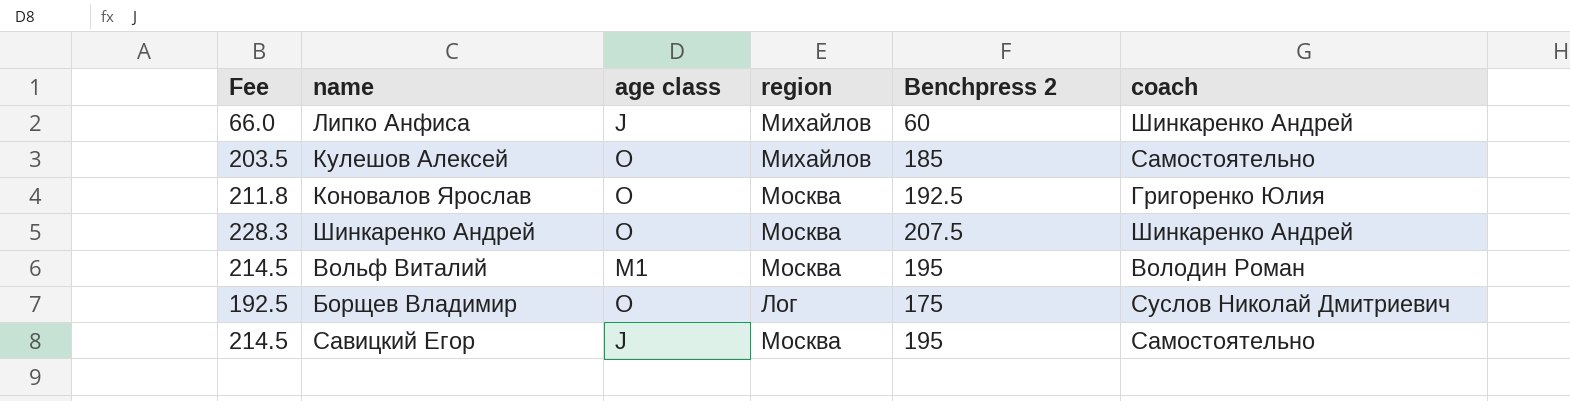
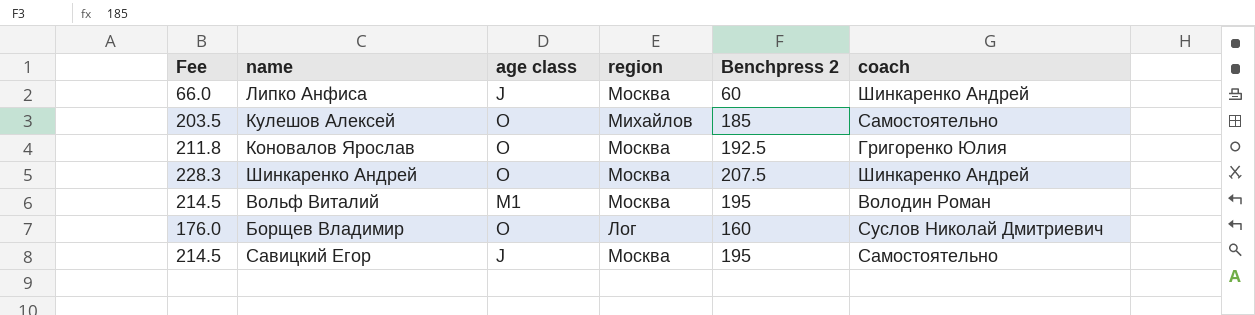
Липко Анфиса | region: Михайлов -> Москва
Борщев Владимир | Fee: 192.5 -> 176.0
Борщев Владимир | Benchpress 2: 175 -> 160

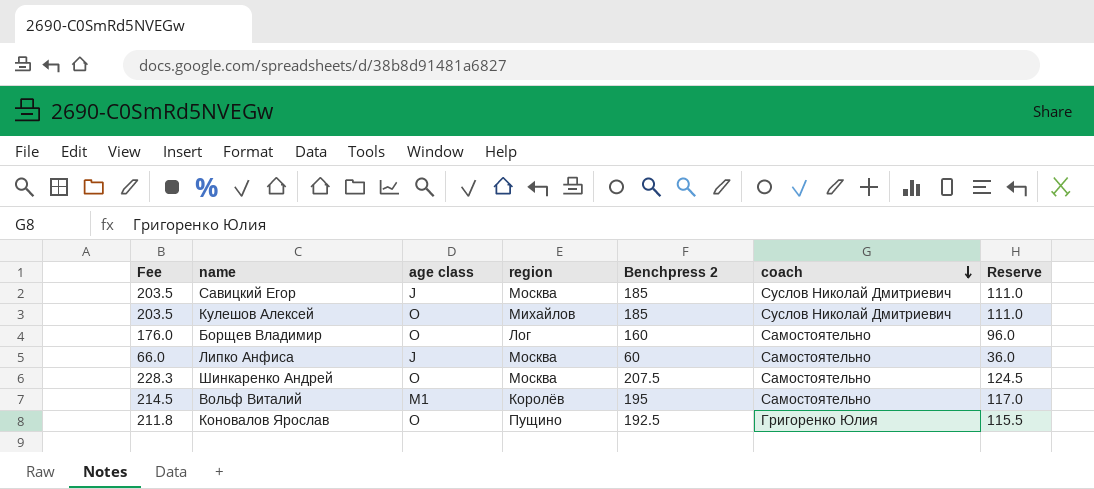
row order: none -> coach descending
column Reserve | formula: none -> [Benchpress 2] * 0.6
Савицкий Егор | Fee: 214.5 -> 203.5
Савицкий Егор | Benchpress 2: 195 -> 185
Савицкий Егор | coach: Самостоятельно -> Суслов Николай Дмитриевич
Кулешов Алексей | coach: Самостоятельно -> Суслов Николай Дмитриевич
Борщев Владимир | coach: Суслов Николай Дмитриевич -> Самостоятельно
Липко Анфиса | coach: Шинкаренко Андрей -> Самостоятельно
Шинкаренко Андрей | coach: Шинкаренко Андрей -> Самостоятельно
Вольф Виталий | region: Москва -> Королёв
Вольф Виталий | coach: Володин Роман -> Самостоятельно
Коновалов Ярослав | region: Москва -> Пущино

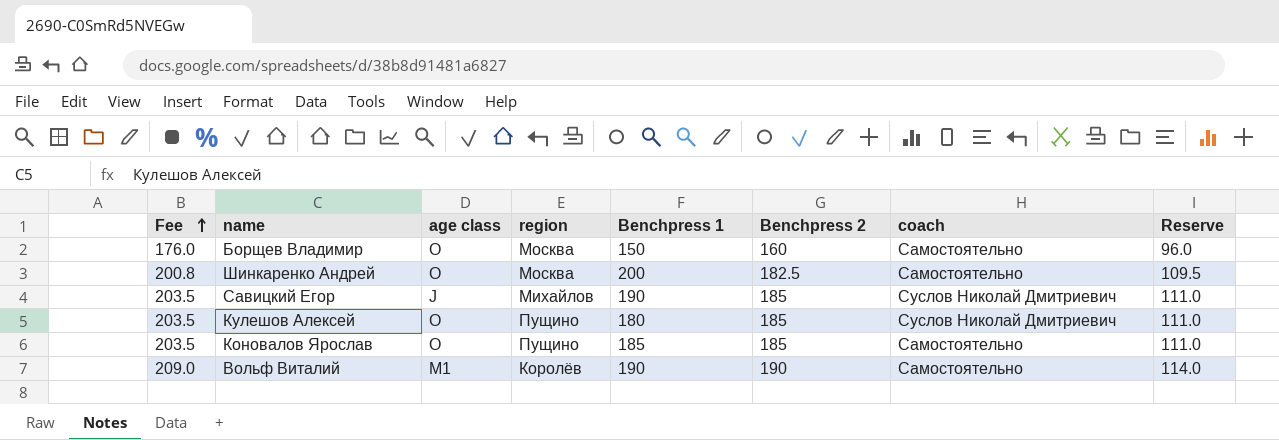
row order: coach descending -> Fee ascending
column Benchpress 1 | position: none -> 5
row Липко Анфиса: 66.0 | J | Москва | 60 | Самостоятельно | 36.0 -> none
Борщев Владимир | region: Лог -> Москва
Шинкаренко Андрей | Fee: 228.3 -> 200.8
Шинкаренко Андрей | Benchpress 2: 207.5 -> 182.5
Шинкаренко Андрей | Reserve: 124.5 -> 109.5
Савицкий Егор | region: Москва -> Михайлов
Кулешов Алексей | region: Михайлов -> Пущино
Коновалов Ярослав | Fee: 211.8 -> 203.5
Коновалов Ярослав | Benchpress 2: 192.5 -> 185
Коновалов Ярослав | coach: Григоренко Юлия -> Самостоятельно
Коновалов Ярослав | Reserve: 115.5 -> 111.0
Вольф Виталий | Fee: 214.5 -> 209.0
Вольф Виталий | Benchpress 2: 195 -> 190
Вольф Виталий | Reserve: 117.0 -> 114.0

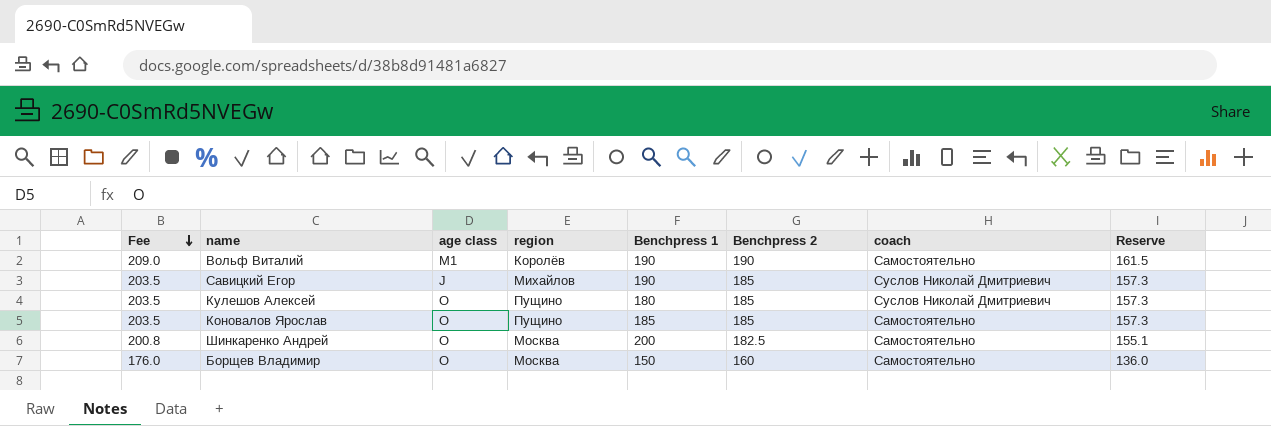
row order: Fee ascending -> Fee descending
column Reserve | formula: [Benchpress 2] * 0.6 -> [Benchpress 2] * 0.85

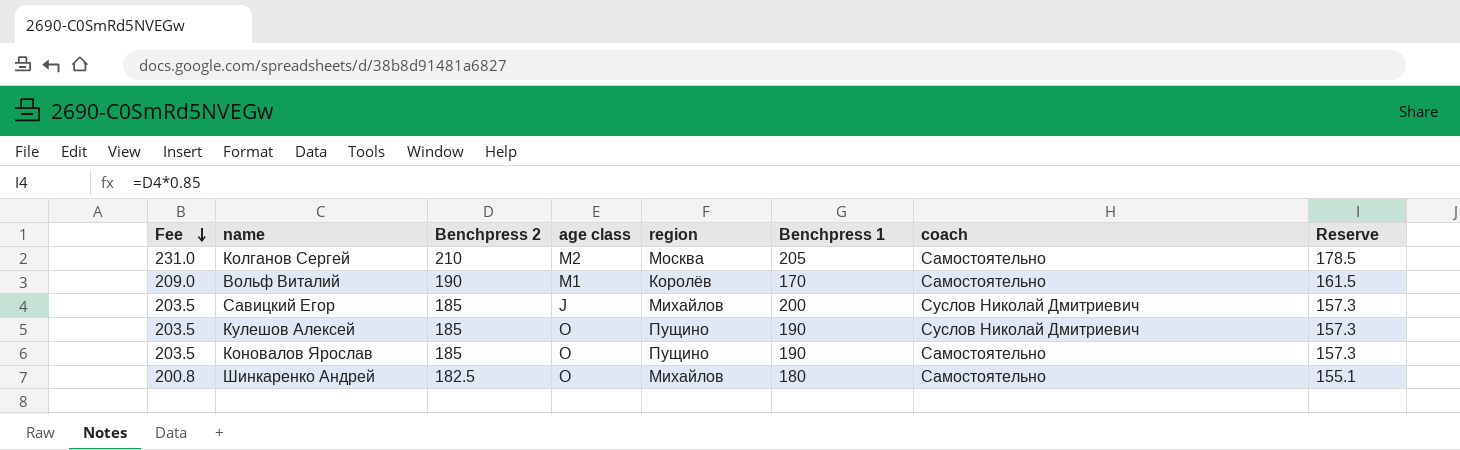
column Benchpress 2 | position: 6 -> 3
row Борщев Владимир: 176.0 | O | Москва | 150 | 160 | Самостоятельно | 136.0 -> none
row Колганов Сергей: none -> 231.0 | 210 | M2 | Москва | 205 | Самостоятельно | 178.5
Вольф Виталий | Benchpress 1: 190 -> 170
Савицкий Егор | Benchpress 1: 190 -> 200
Кулешов Алексей | Benchpress 1: 180 -> 190
Коновалов Ярослав | Benchpress 1: 185 -> 190
Шинкаренко Андрей | region: Москва -> Михайлов
Шинкаренко Андрей | Benchpress 1: 200 -> 180

